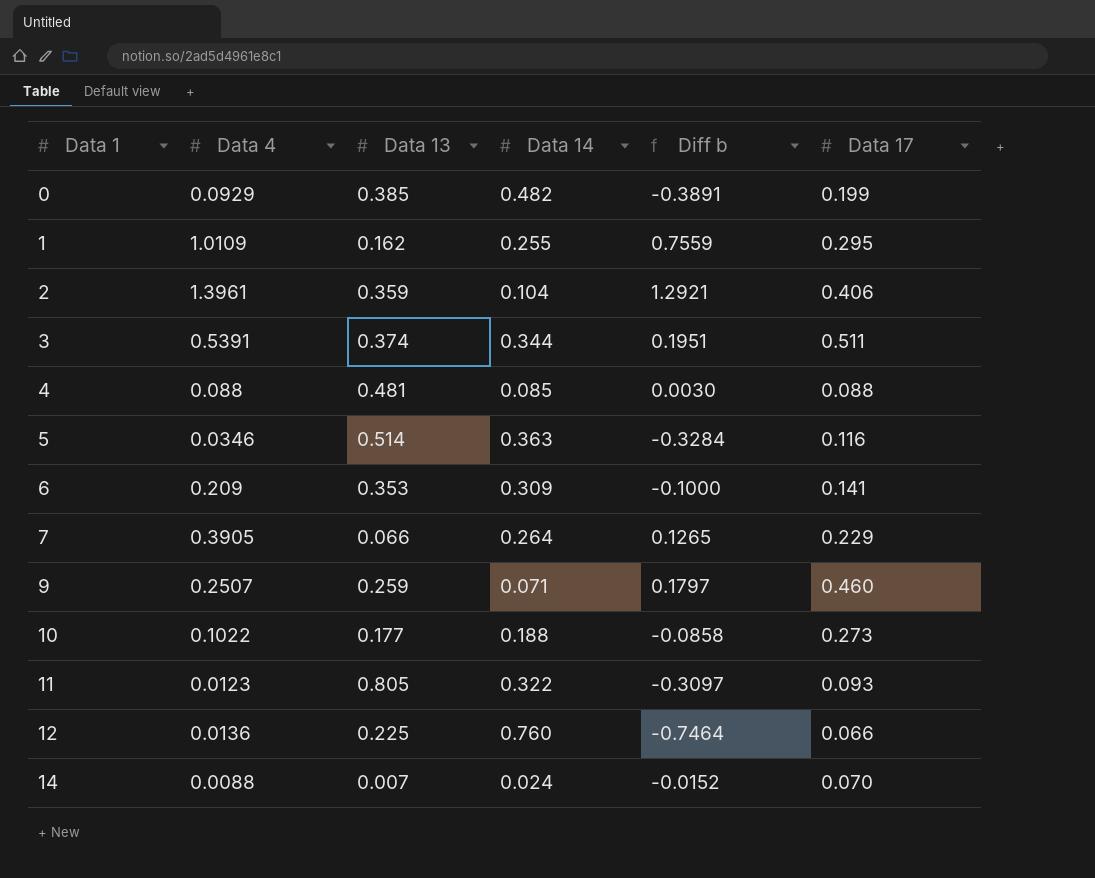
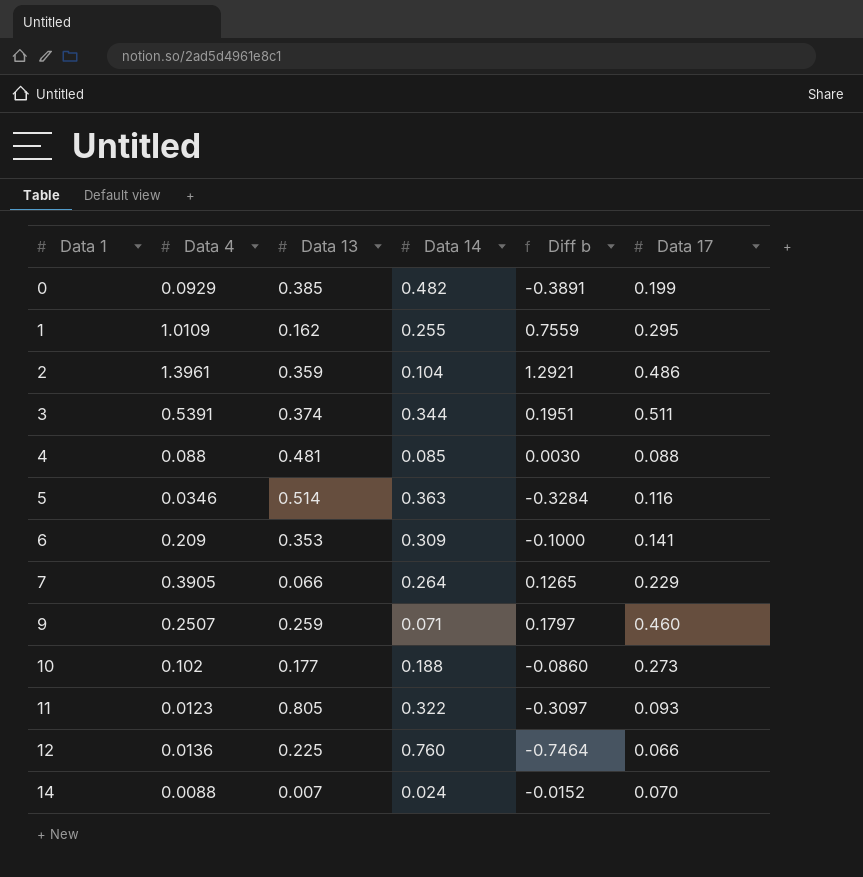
2 | Data 17: 0.406 -> 0.486
10 | Data 4: 0.1022 -> 0.102
10 | Diff b: -0.0858 -> -0.0860

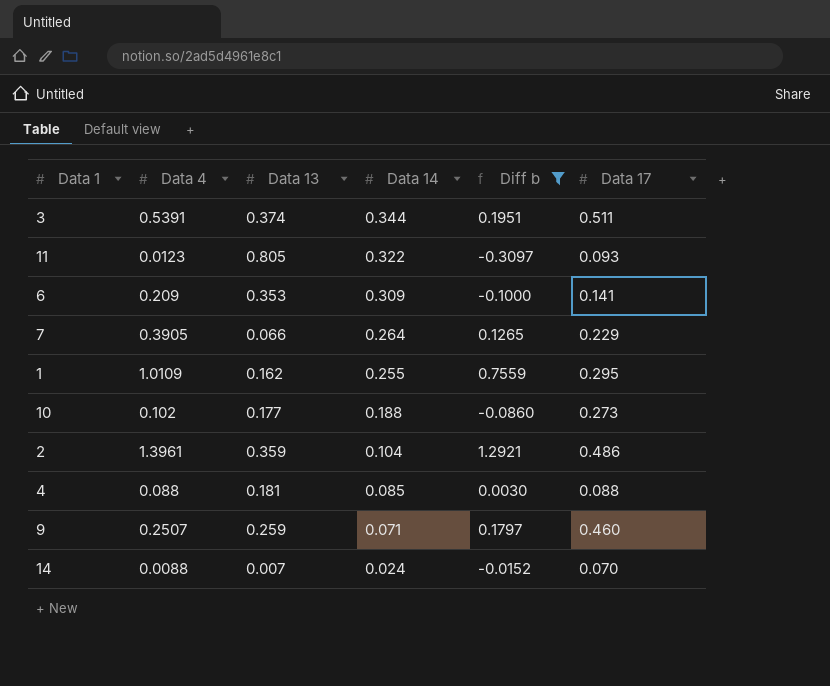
filter: none -> Diff b >= -0.3097
row order: Data 1 ascending -> Data 14 descending
4 | Data 13: 0.481 -> 0.181

